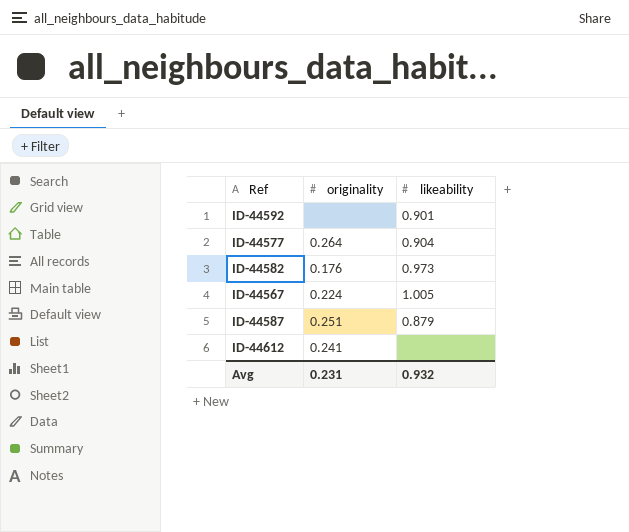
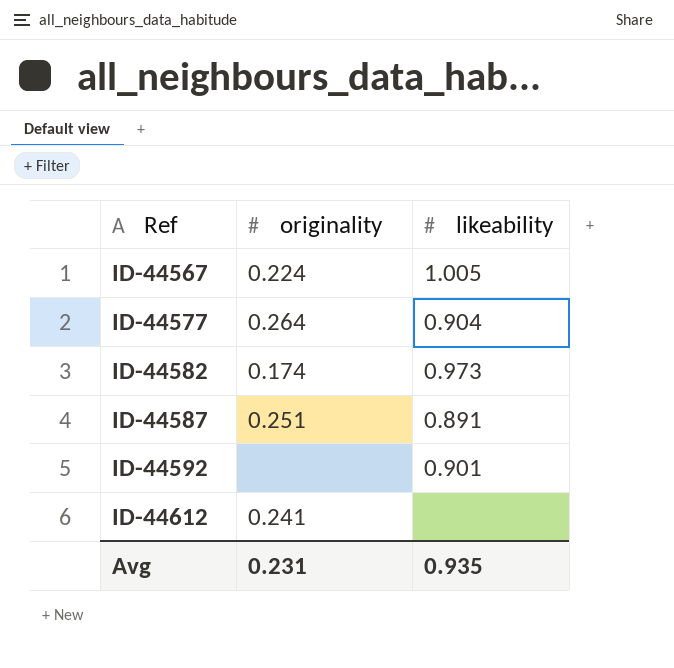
row order: none -> Ref ascending
ID-44582 | originality: 0.176 -> 0.174
ID-44587 | likeability: 0.879 -> 0.891
Avg | likeability: 0.932 -> 0.935

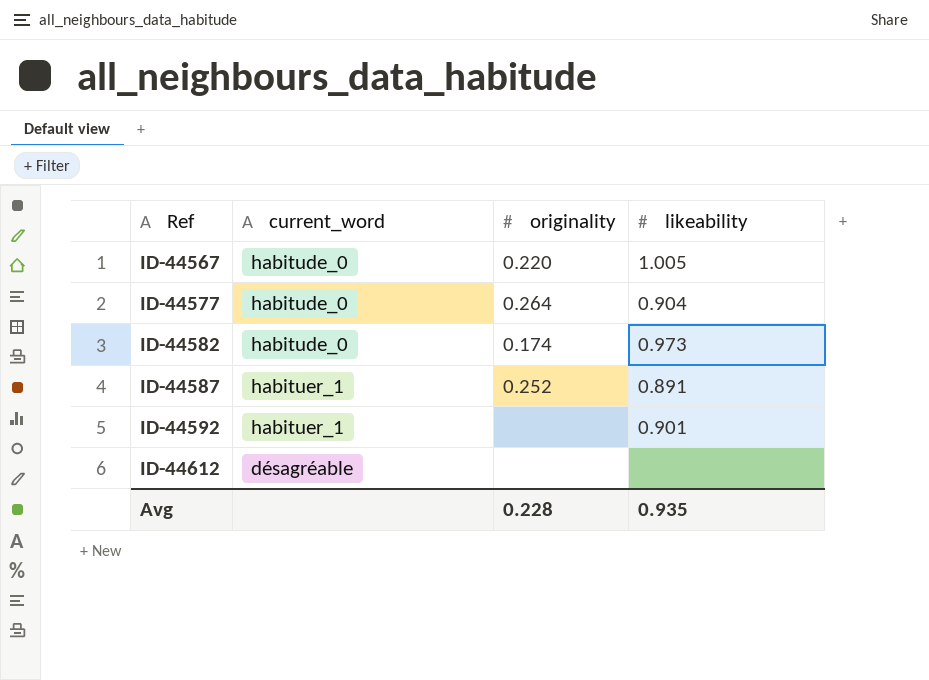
column current_word | position: none -> 2
ID-44567 | originality: 0.224 -> 0.220
ID-44587 | originality: 0.251 -> 0.252
ID-44612 | originality: 0.241 -> none
Avg | originality: 0.231 -> 0.228

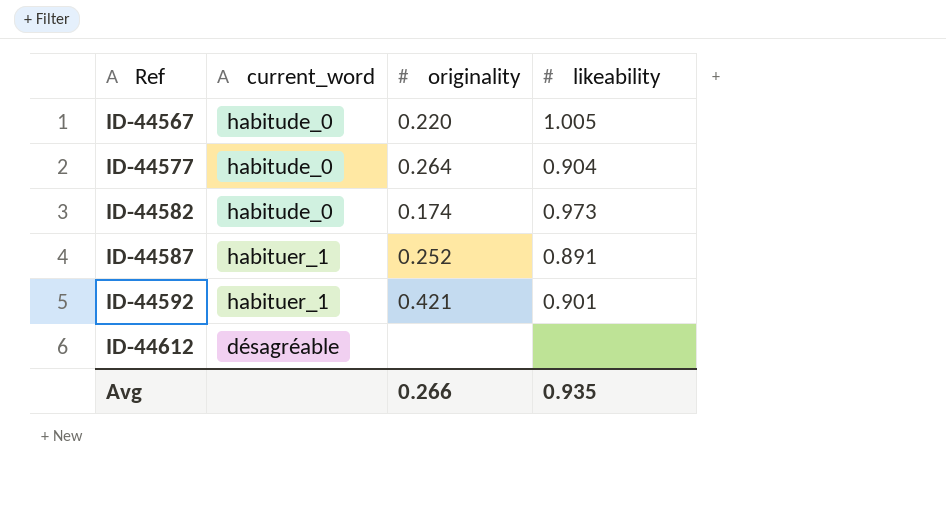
ID-44592 | originality: none -> 0.421
Avg | originality: 0.228 -> 0.266

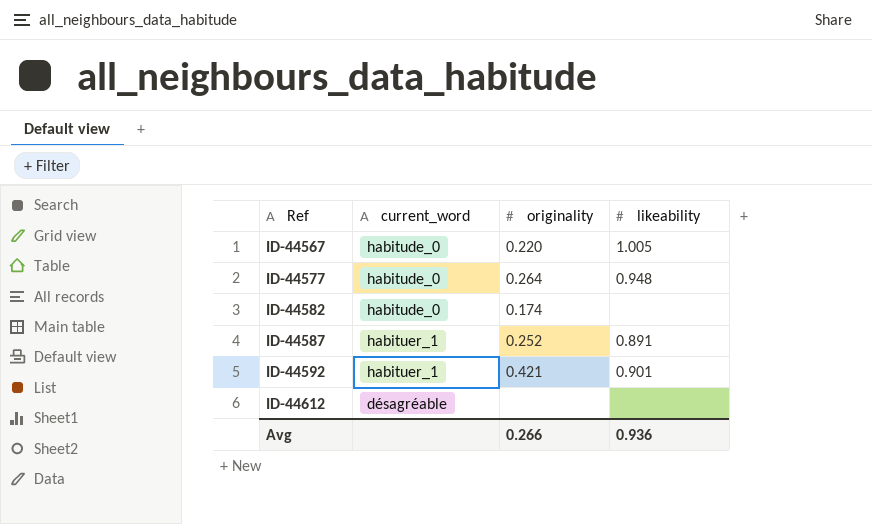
ID-44577 | likeability: 0.904 -> 0.948
ID-44582 | likeability: 0.973 -> none
Avg | likeability: 0.935 -> 0.936

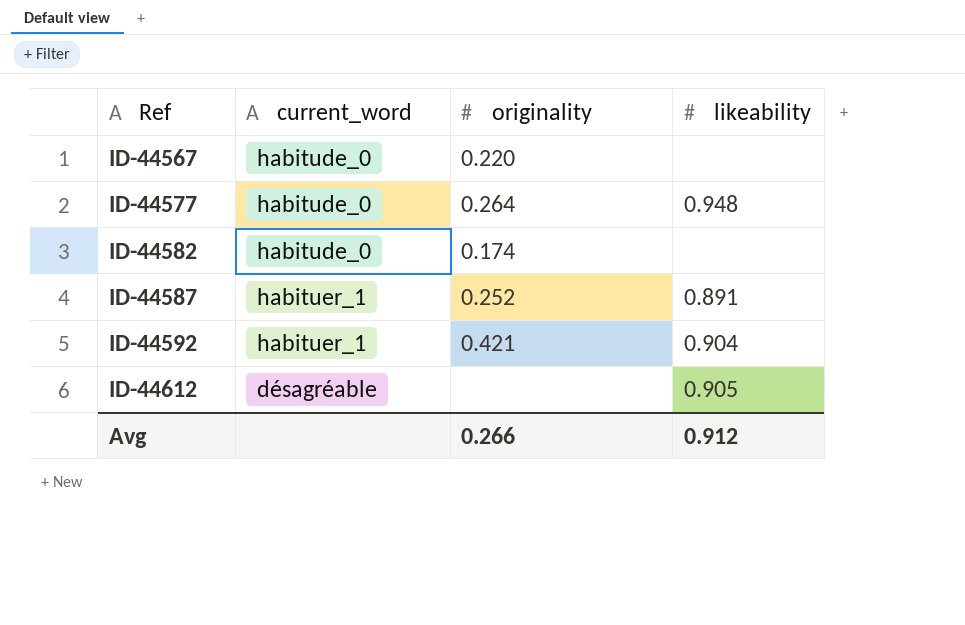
ID-44567 | likeability: 1.005 -> none
ID-44592 | likeability: 0.901 -> 0.904
ID-44612 | likeability: none -> 0.905
Avg | likeability: 0.936 -> 0.912

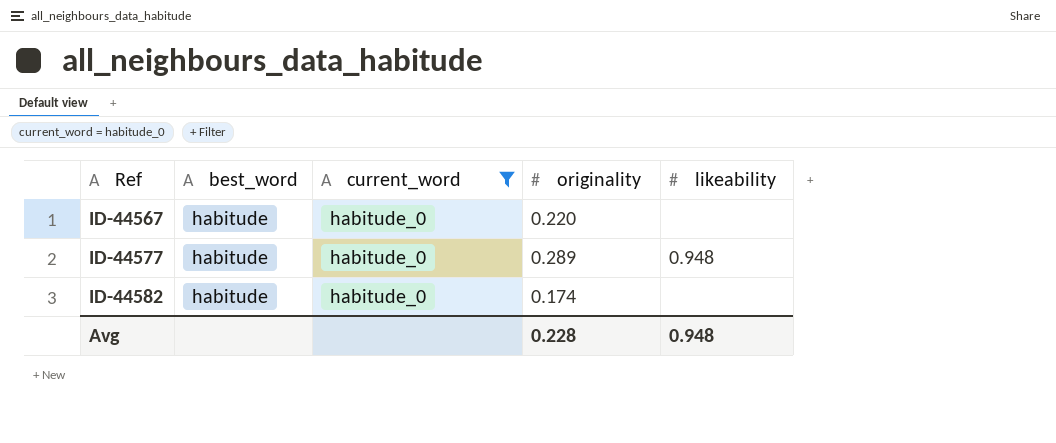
filter: none -> current_word = habitude_0
column best_word | position: none -> 2
ID-44577 | originality: 0.264 -> 0.289
Avg | originality: 0.266 -> 0.228
Avg | likeability: 0.912 -> 0.948

